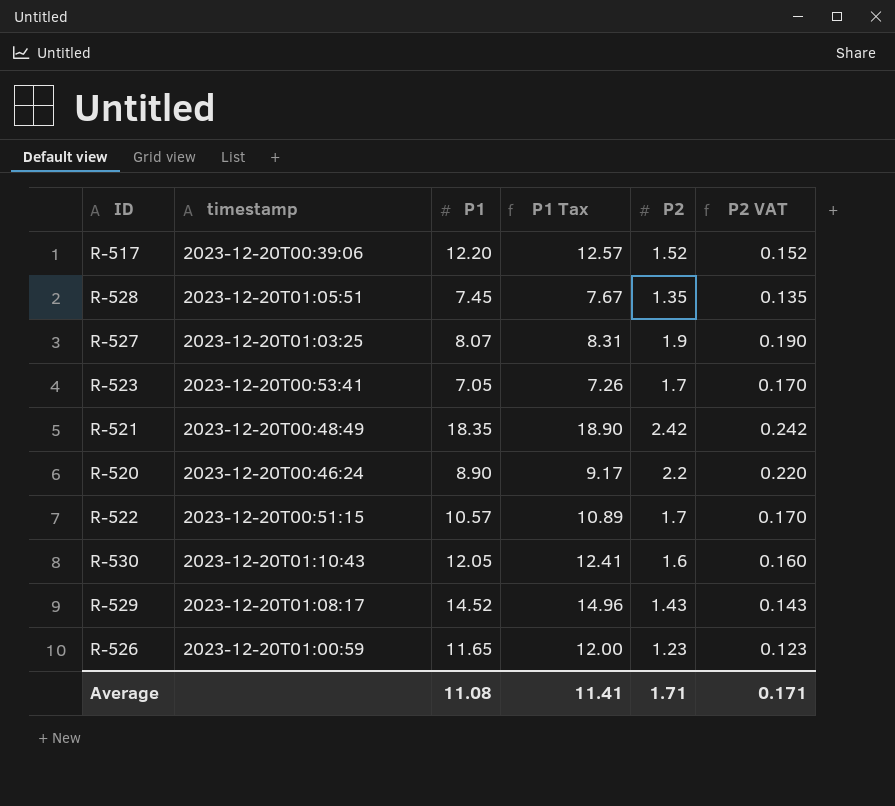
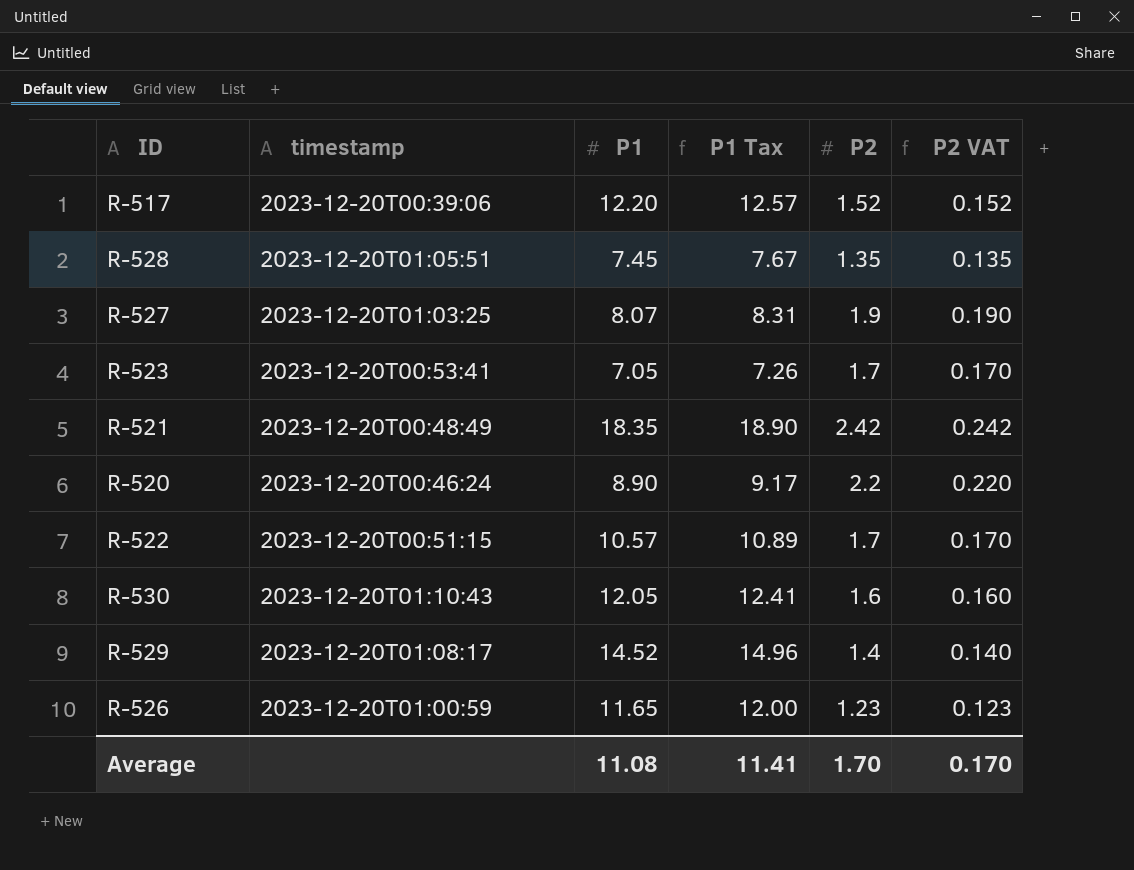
R-529 | P2: 1.43 -> 1.4
R-529 | P2 VAT: 0.143 -> 0.140
Average | P2: 1.71 -> 1.70
Average | P2 VAT: 0.171 -> 0.170

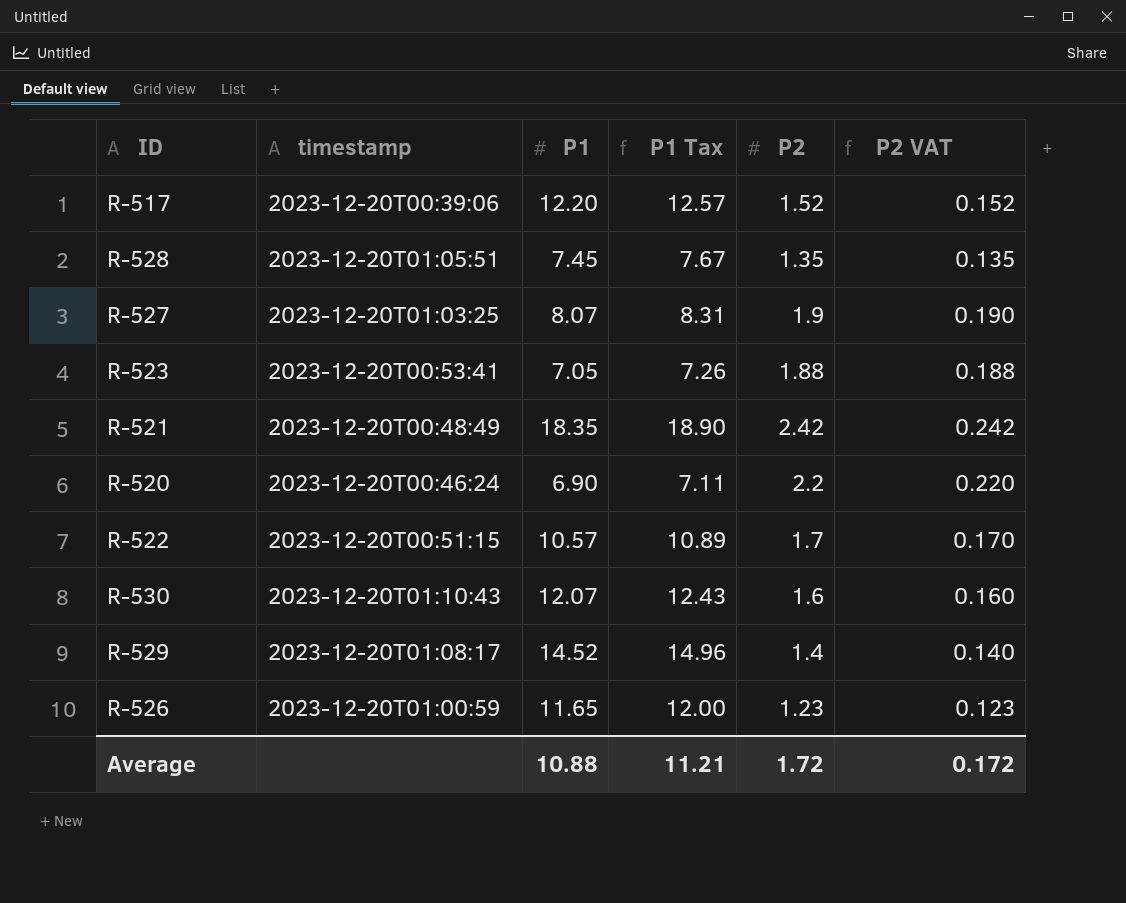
R-523 | P2: 1.7 -> 1.88
R-523 | P2 VAT: 0.170 -> 0.188
R-520 | P1: 8.90 -> 6.90
R-520 | P1 Tax: 9.17 -> 7.11
R-530 | P1: 12.05 -> 12.07
R-530 | P1 Tax: 12.41 -> 12.43
Average | P1: 11.08 -> 10.88
Average | P1 Tax: 11.41 -> 11.21
Average | P2: 1.70 -> 1.72
Average | P2 VAT: 0.170 -> 0.172

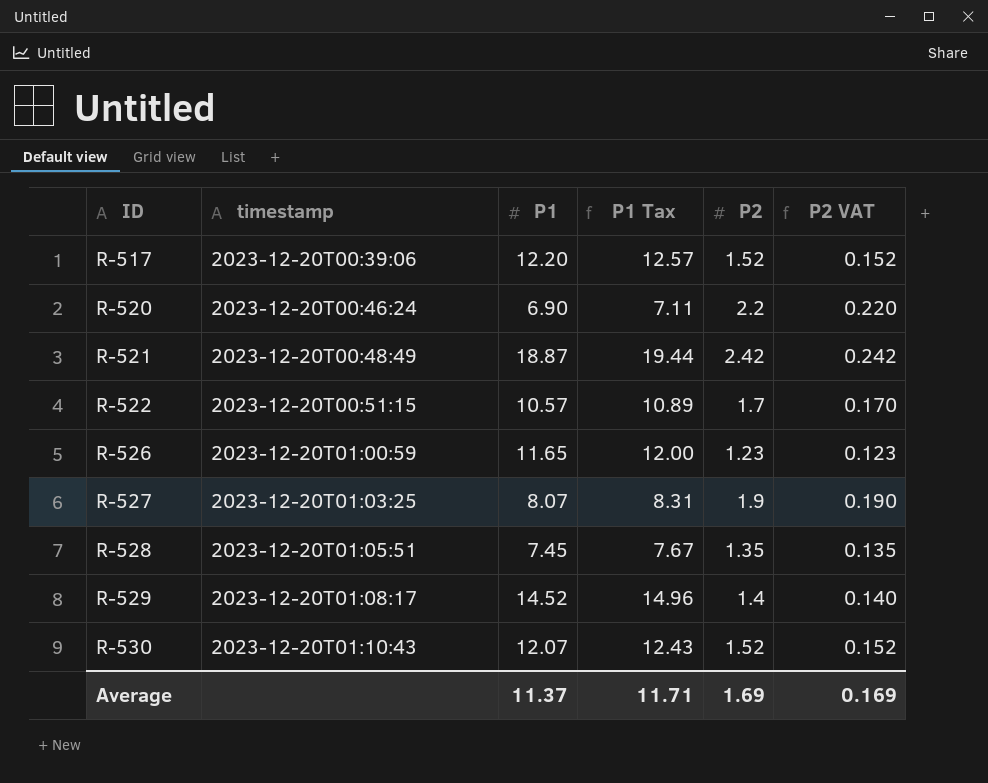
row order: none -> ID ascending
row R-523: 2023-12-20T00:53:41 | 7.05 | 7.26 | 1.88 | 0.188 -> none
R-521 | P1: 18.35 -> 18.87
R-521 | P1 Tax: 18.90 -> 19.44
R-530 | P2: 1.6 -> 1.52
R-530 | P2 VAT: 0.160 -> 0.152
Average | P1: 10.88 -> 11.37
Average | P1 Tax: 11.21 -> 11.71
Average | P2: 1.72 -> 1.69
Average | P2 VAT: 0.172 -> 0.169

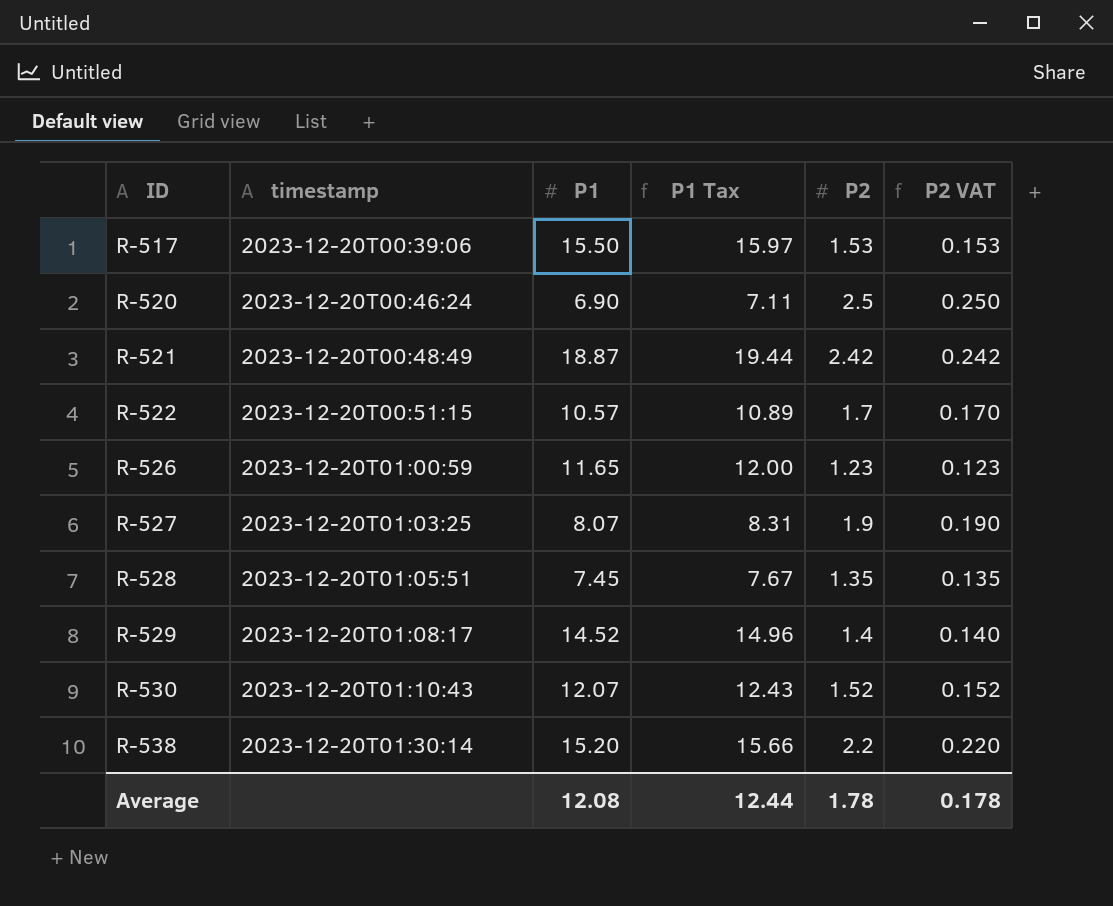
R-517 | P1: 12.20 -> 15.50
R-517 | P1 Tax: 12.57 -> 15.97
R-517 | P2: 1.52 -> 1.53
R-517 | P2 VAT: 0.152 -> 0.153
R-520 | P2: 2.2 -> 2.5
R-520 | P2 VAT: 0.220 -> 0.250
row R-538: none -> 2023-12-20T01:30:14 | 15.20 | 15.66 | 2.2 | 0.220
Average | P1: 11.37 -> 12.08
Average | P1 Tax: 11.71 -> 12.44
Average | P2: 1.69 -> 1.78
Average | P2 VAT: 0.169 -> 0.178

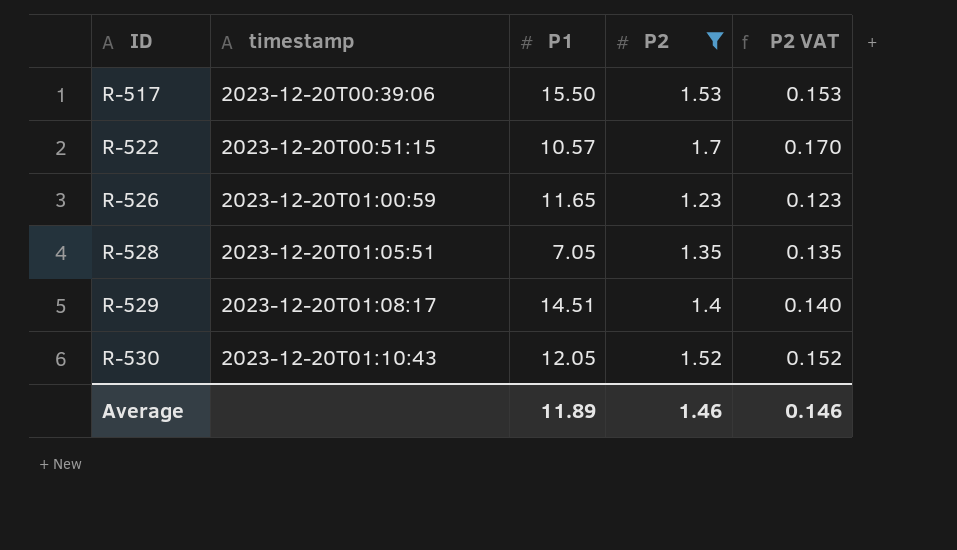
filter: none -> P2 <= 1.7
column P1 Tax | formula: [P1] * 1.03 -> none
R-528 | P1: 7.45 -> 7.05
R-529 | P1: 14.52 -> 14.51
R-530 | P1: 12.07 -> 12.05
Average | P1: 12.08 -> 11.89
Average | P2: 1.78 -> 1.46
Average | P2 VAT: 0.178 -> 0.146

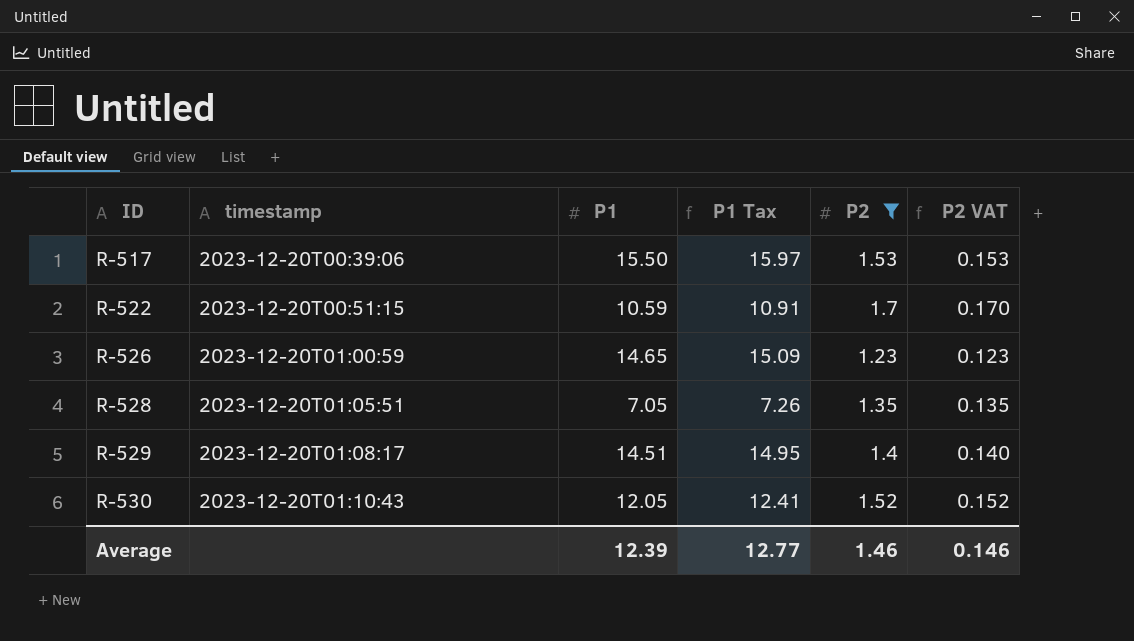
column P1 Tax | formula: none -> [P1] * 1.03
R-522 | P1: 10.57 -> 10.59
R-526 | P1: 11.65 -> 14.65
Average | P1: 11.89 -> 12.39

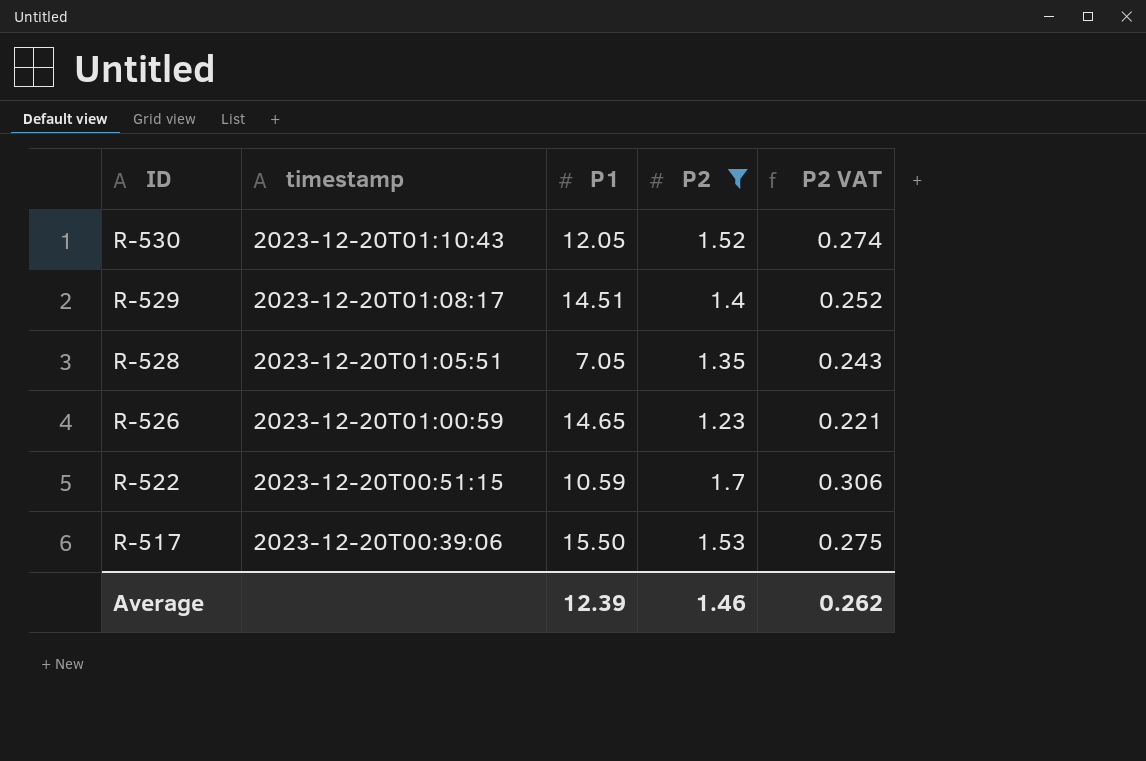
row order: ID ascending -> ID descending
column P1 Tax | formula: [P1] * 1.03 -> none
column P2 VAT | formula: [P2] * 0.1 -> [P2] * 0.18
Average | P2 VAT: 0.146 -> 0.262

